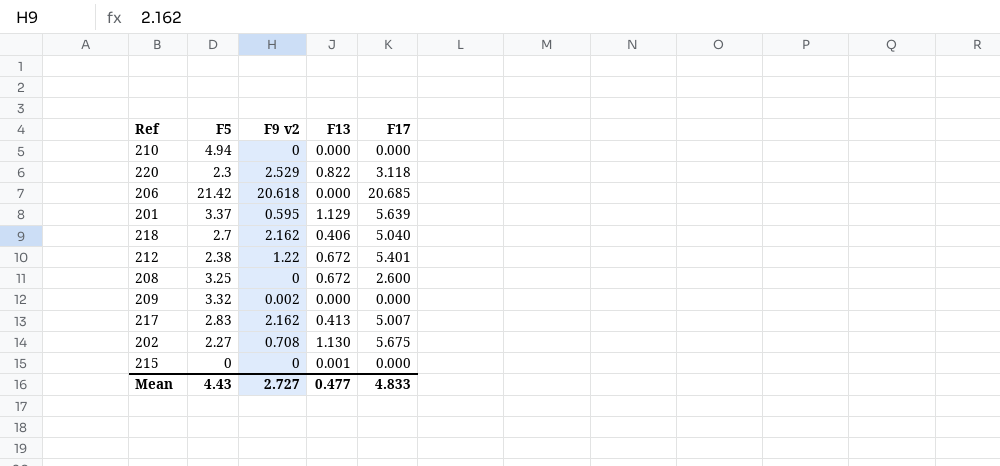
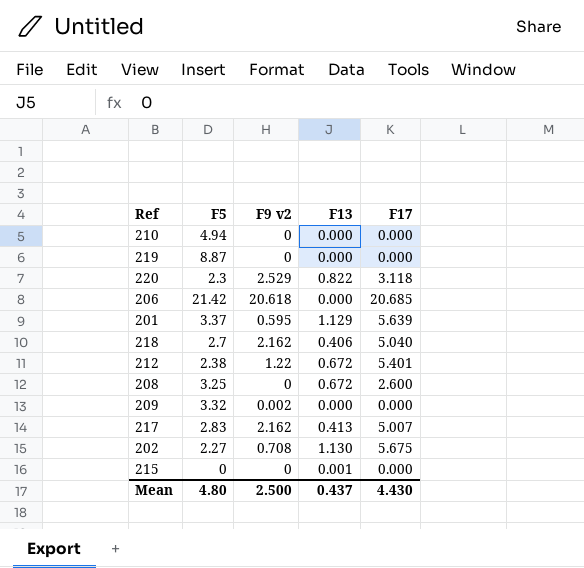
row 219: none -> 8.87 | 0 | 0.000 | 0.000
Mean | F5: 4.43 -> 4.80
Mean | F9 v2: 2.727 -> 2.500
Mean | F13: 0.477 -> 0.437
Mean | F17: 4.833 -> 4.430

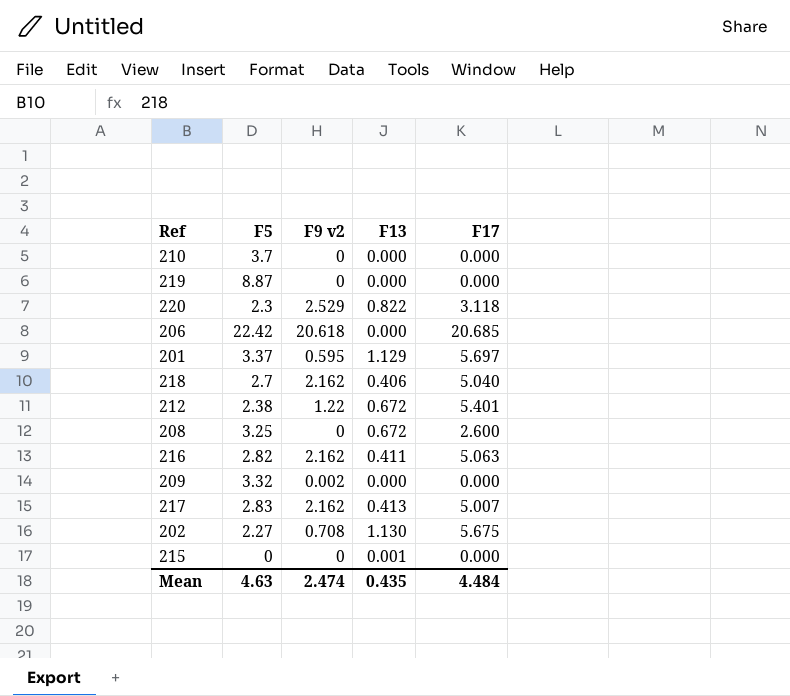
210 | F5: 4.94 -> 3.7
206 | F5: 21.42 -> 22.42
201 | F17: 5.639 -> 5.697
row 216: none -> 2.82 | 2.162 | 0.411 | 5.063
Mean | F5: 4.80 -> 4.63
Mean | F9 v2: 2.500 -> 2.474
Mean | F13: 0.437 -> 0.435
Mean | F17: 4.430 -> 4.484

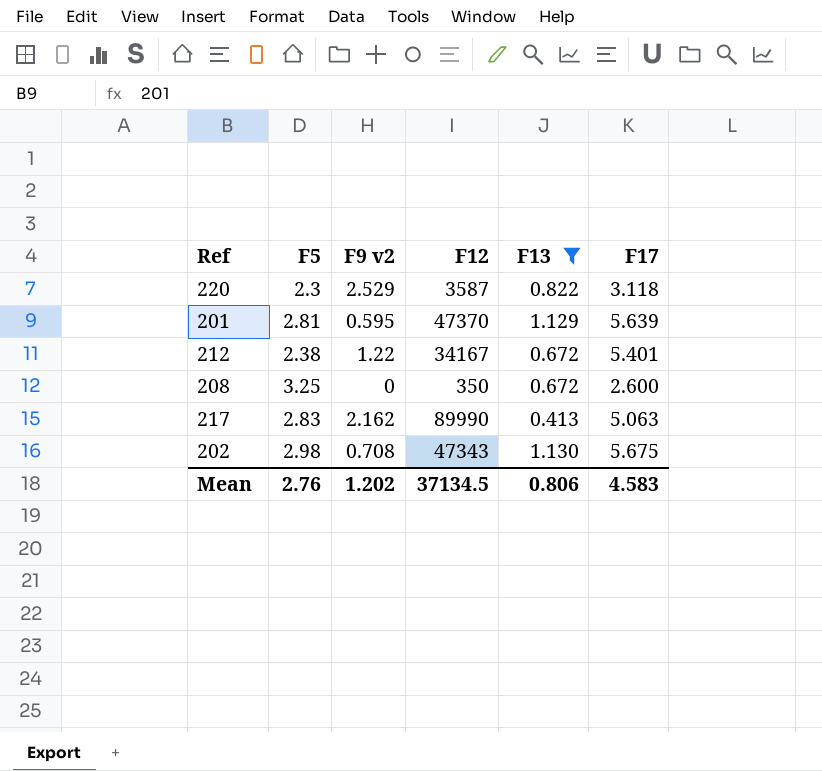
filter: none -> F13 >= 0.413
column F12 | position: none -> 4
201 | F5: 3.37 -> 2.81
201 | F17: 5.697 -> 5.639
217 | F17: 5.007 -> 5.063
202 | F5: 2.27 -> 2.98
Mean | F5: 4.63 -> 2.76
Mean | F9 v2: 2.474 -> 1.202
Mean | F13: 0.435 -> 0.806
Mean | F17: 4.484 -> 4.583

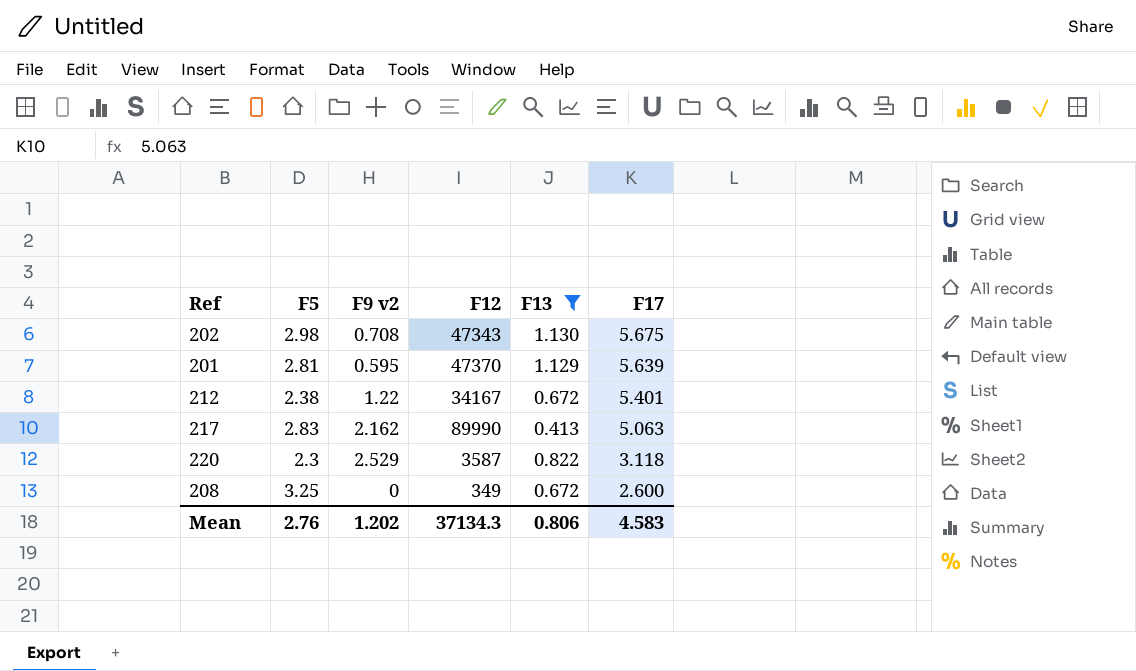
row order: none -> F17 descending
208 | F12: 350 -> 349
Mean | F12: 37134.5 -> 37134.3

